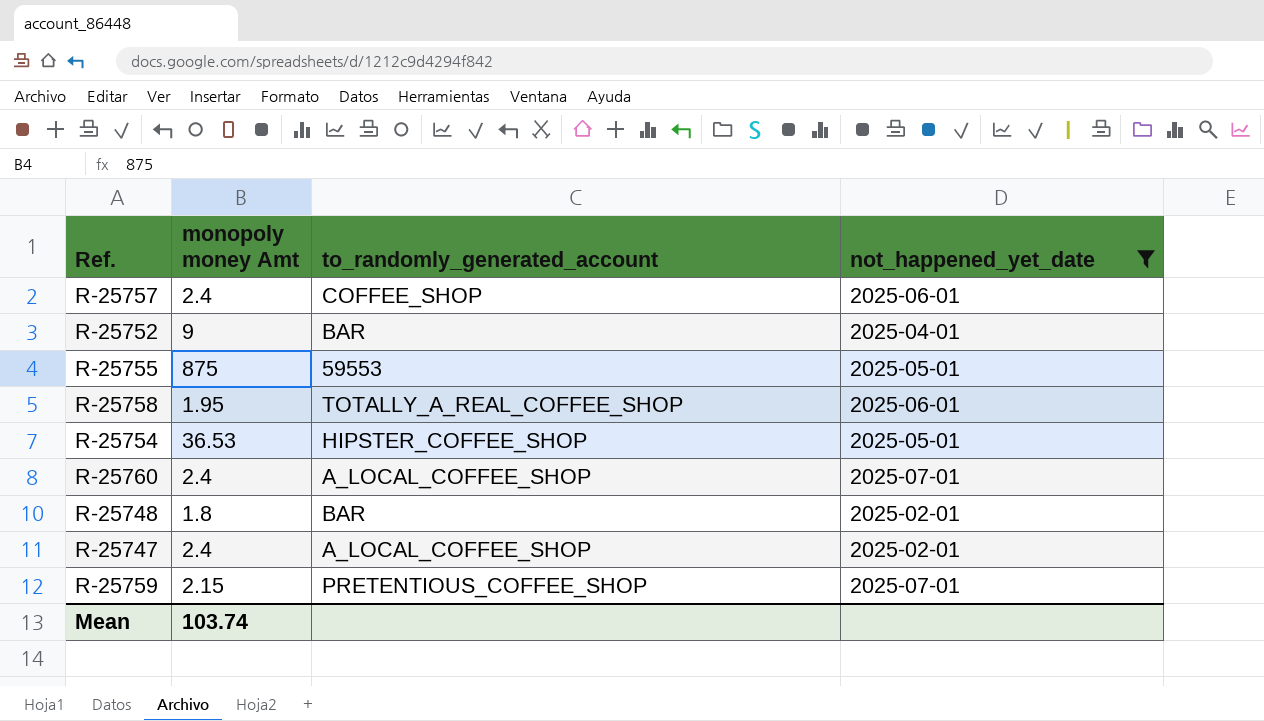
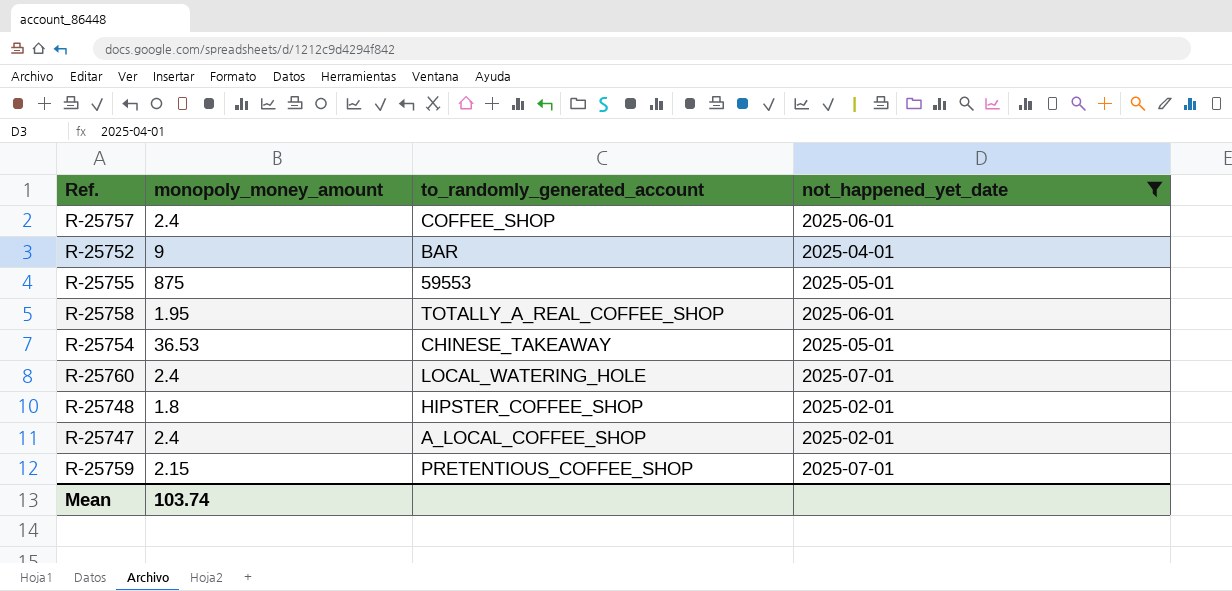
column name: monopoly money Amt -> monopoly_money_amount
R-25754 | to_randomly_generated_account: HIPSTER_COFFEE_SHOP -> CHINESE_TAKEAWAY
R-25760 | to_randomly_generated_account: A_LOCAL_COFFEE_SHOP -> LOCAL_WATERING_HOLE
R-25748 | to_randomly_generated_account: BAR -> HIPSTER_COFFEE_SHOP

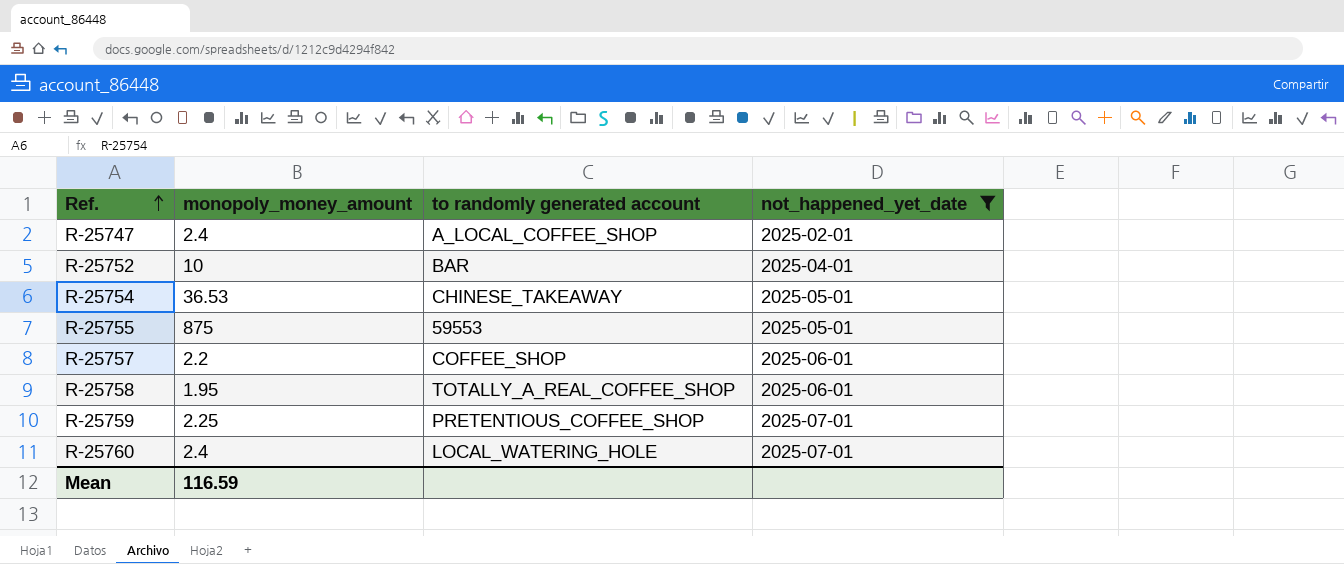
row order: none -> Ref. ascending
column name: to_randomly_generated_account -> to randomly generated account
row R-25748: 1.8 | HIPSTER_COFFEE_SHOP | 2025-02-01 -> none
R-25752 | monopoly_money_amount: 9 -> 10
R-25757 | monopoly_money_amount: 2.4 -> 2.2
R-25759 | monopoly_money_amount: 2.15 -> 2.25
Mean | monopoly_money_amount: 103.74 -> 116.59

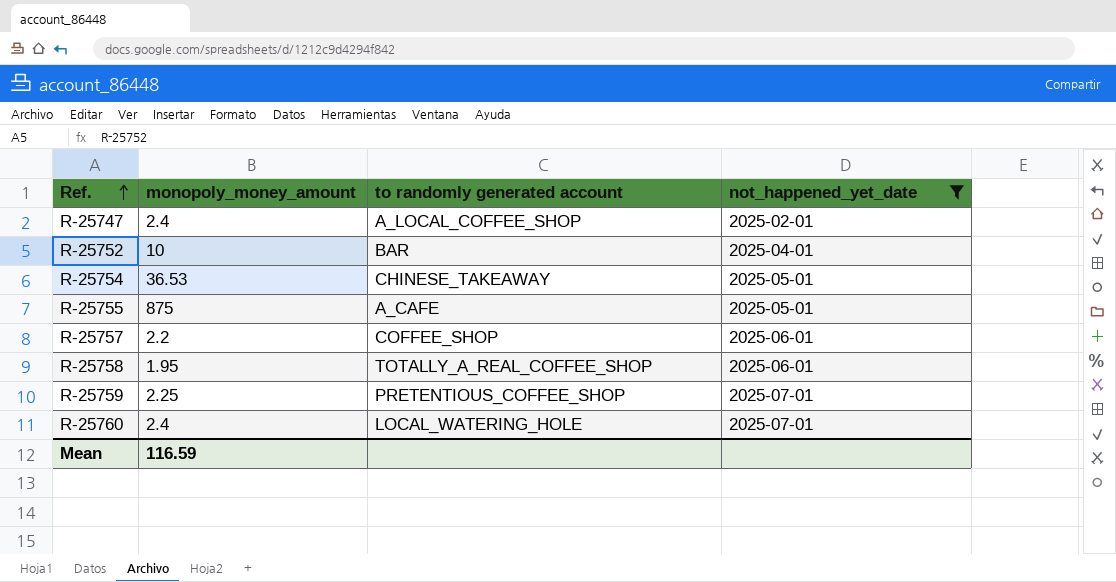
R-25755 | to randomly generated account: 59553 -> A_CAFE

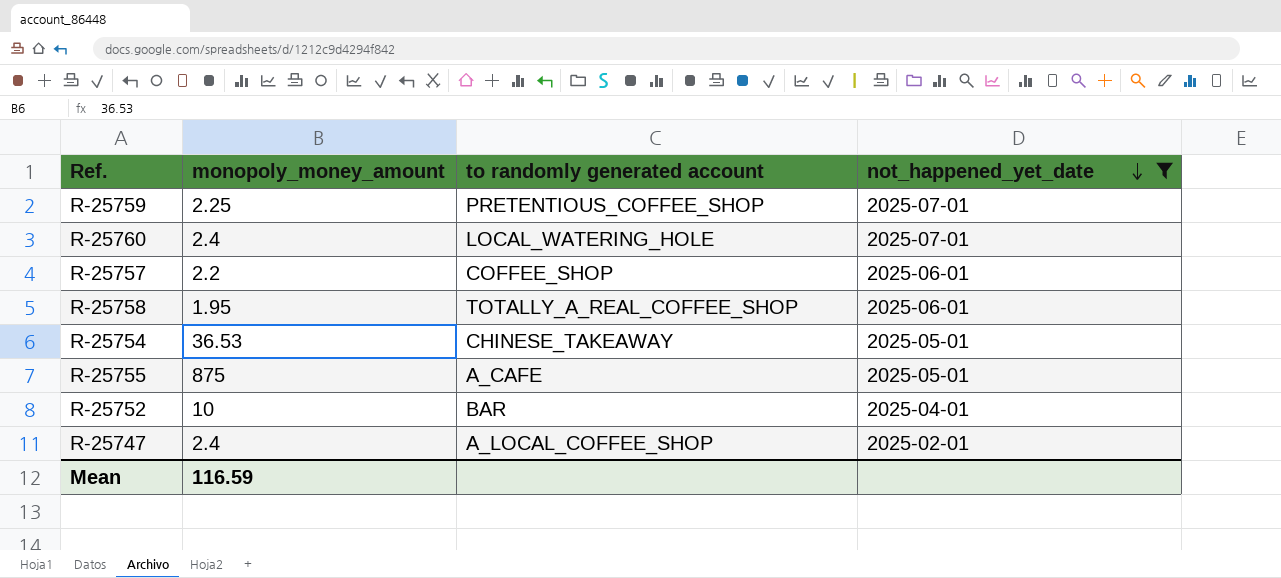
row order: Ref. ascending -> not_happened_yet_date descending

